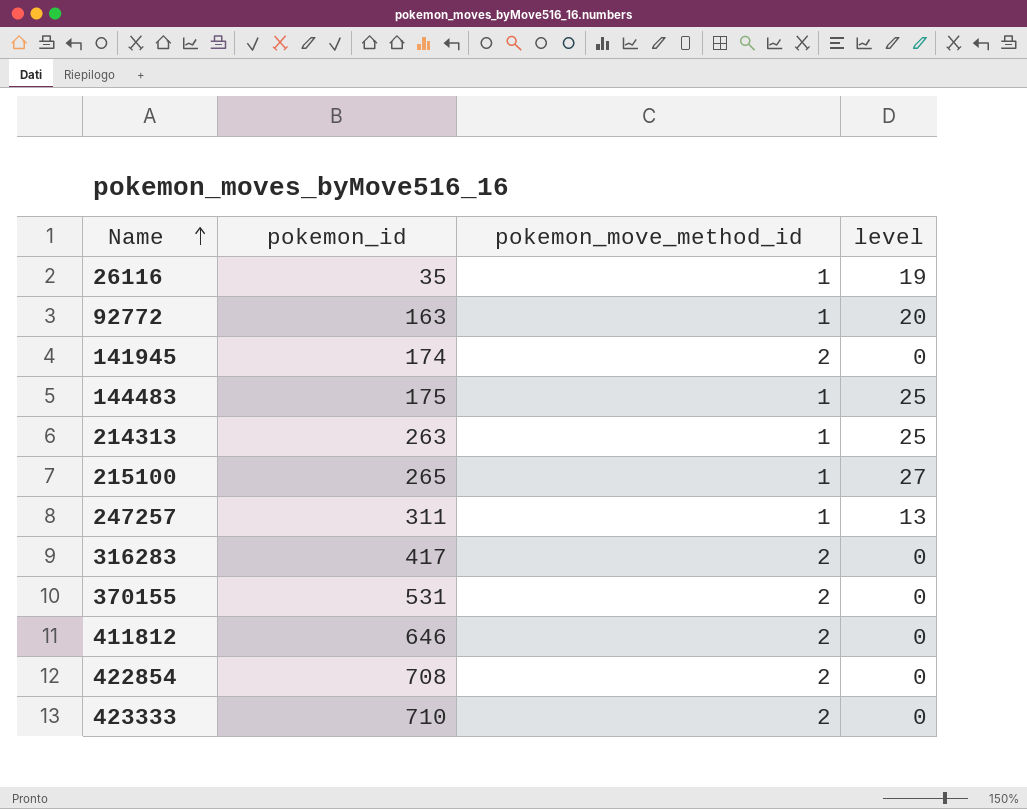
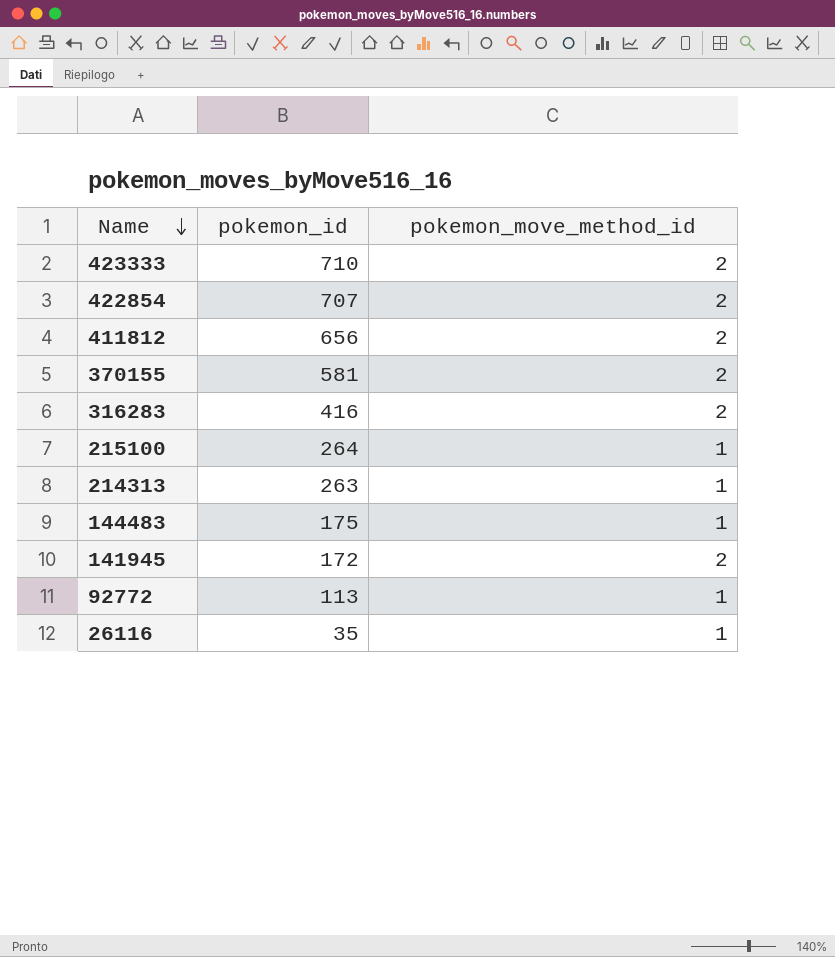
row order: Name ascending -> Name descending
column level | position: 4 -> none
row 247257: 311 | 1 | 13 -> none
422854 | pokemon_id: 708 -> 707
411812 | pokemon_id: 646 -> 656
370155 | pokemon_id: 531 -> 581
316283 | pokemon_id: 417 -> 416
215100 | pokemon_id: 265 -> 264
141945 | pokemon_id: 174 -> 172
92772 | pokemon_id: 163 -> 113

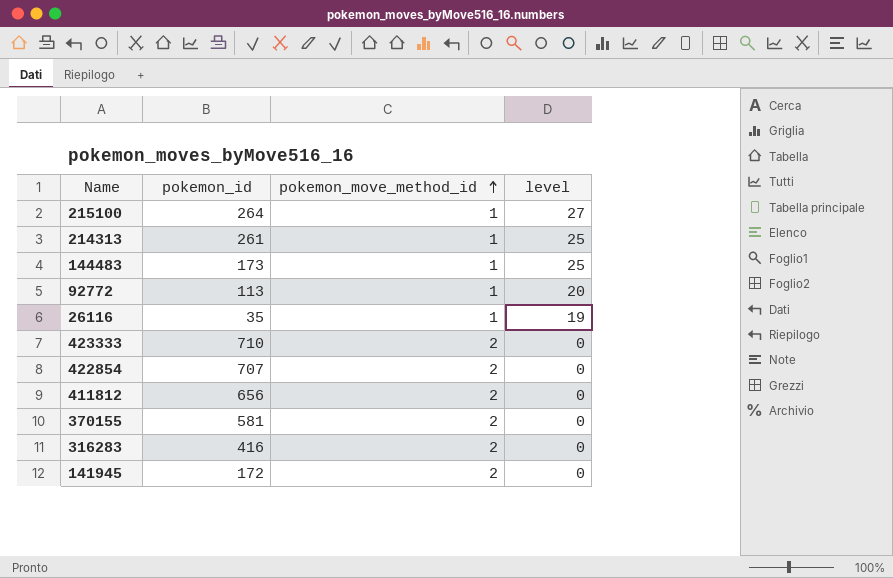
row order: Name descending -> pokemon_move_method_id ascending
column level | position: none -> 4
214313 | pokemon_id: 263 -> 261
144483 | pokemon_id: 175 -> 173

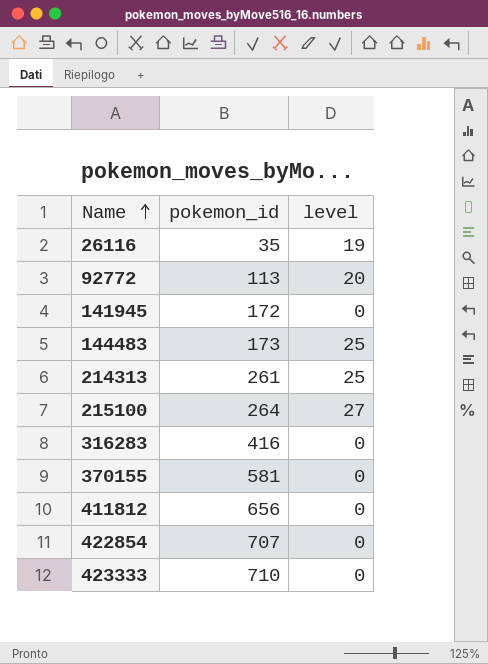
row order: pokemon_move_method_id ascending -> Name ascending
column pokemon_move_method_id | position: 3 -> none

